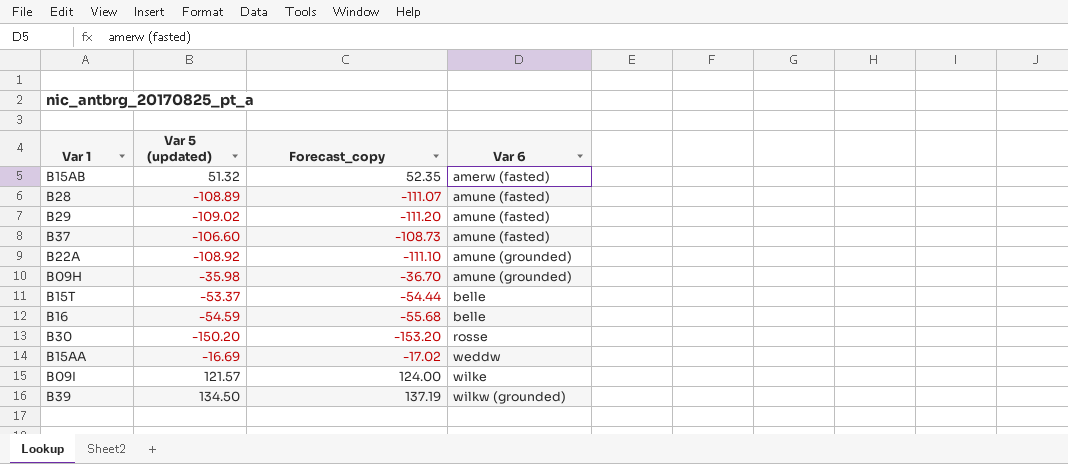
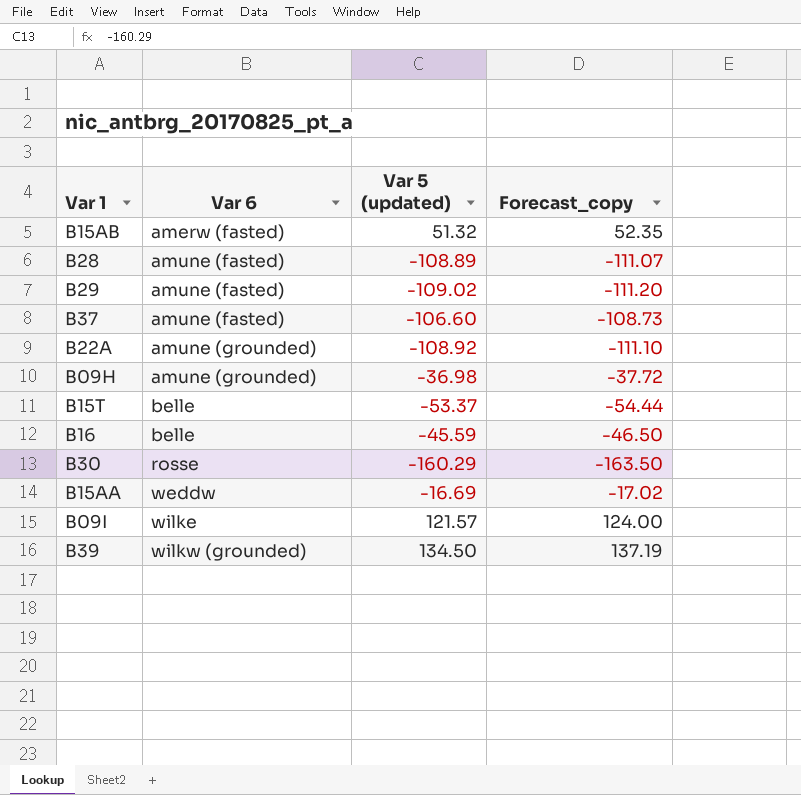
column Var 6 | position: 4 -> 2
B09H | Var 5 (updated): -35.98 -> -36.98
B09H | Forecast_copy: -36.70 -> -37.72
B16 | Var 5 (updated): -54.59 -> -45.59
B16 | Forecast_copy: -55.68 -> -46.50
B30 | Var 5 (updated): -150.20 -> -160.29
B30 | Forecast_copy: -153.20 -> -163.50

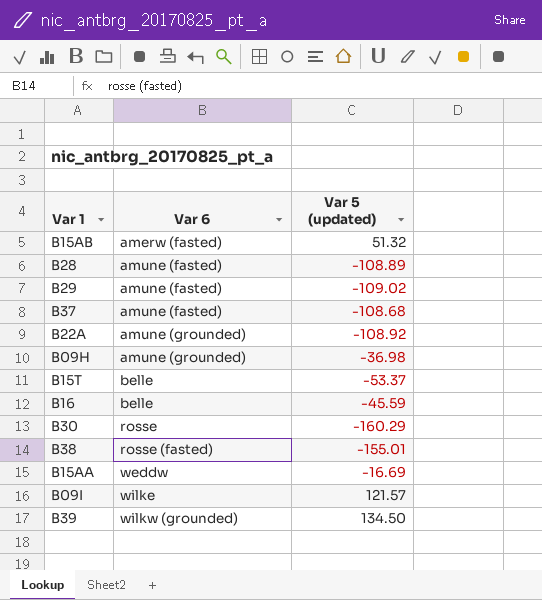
column Forecast_copy | formula: [Var 5 (updated)] * 1.02 -> none
B37 | Var 5 (updated): -106.60 -> -108.68
row B38: none -> rosse (fasted) | -155.01

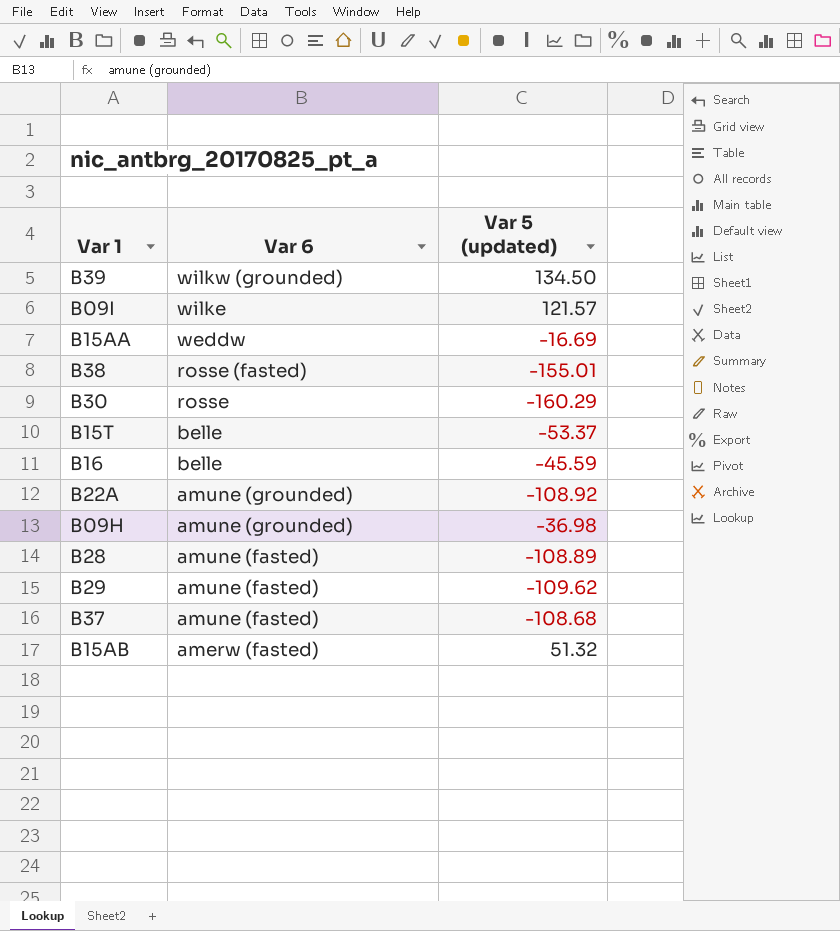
row order: Var 6 ascending -> Var 6 descending
B29 | Var 5 (updated): -109.02 -> -109.62

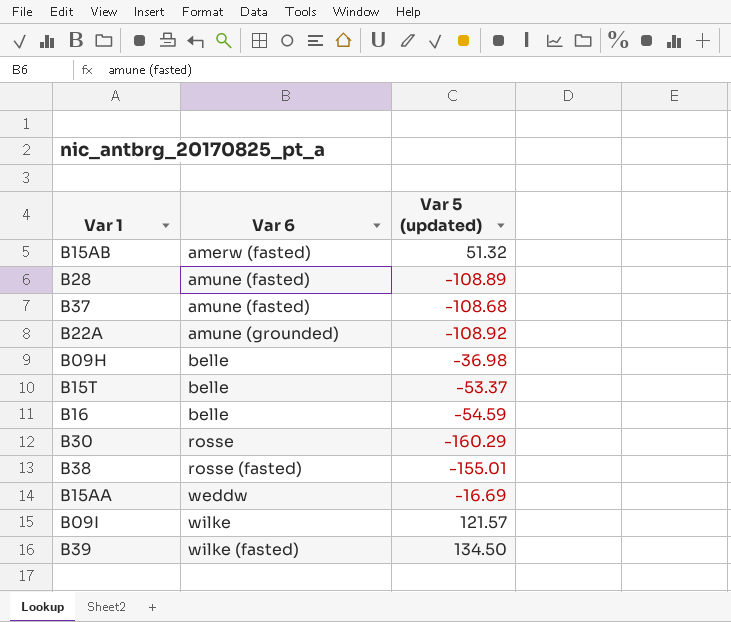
row order: Var 6 descending -> Var 6 ascending
row B29: amune (fasted) | -109.62 -> none
B09H | Var 6: amune (grounded) -> belle
B16 | Var 5 (updated): -45.59 -> -54.59
B39 | Var 6: wilkw (grounded) -> wilke (fasted)

